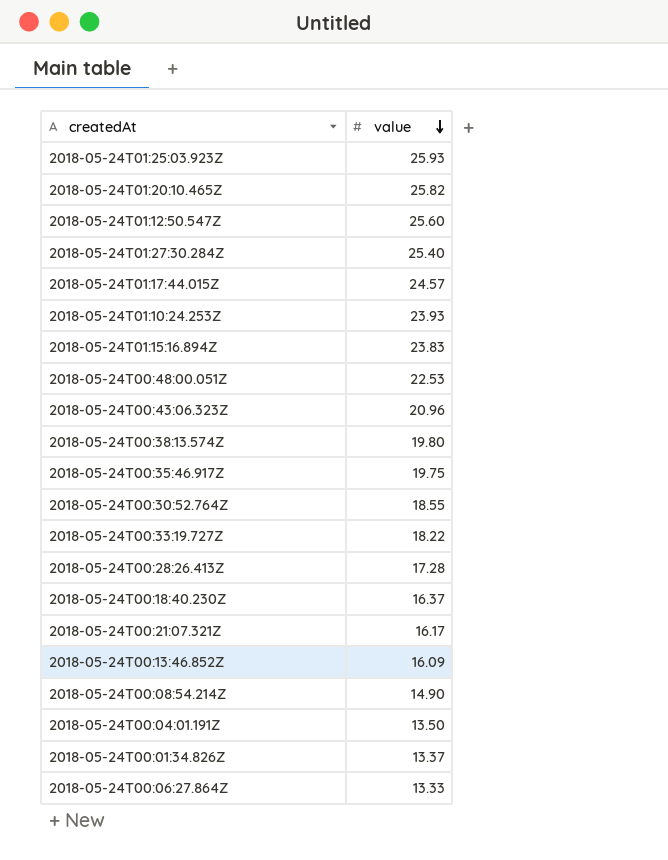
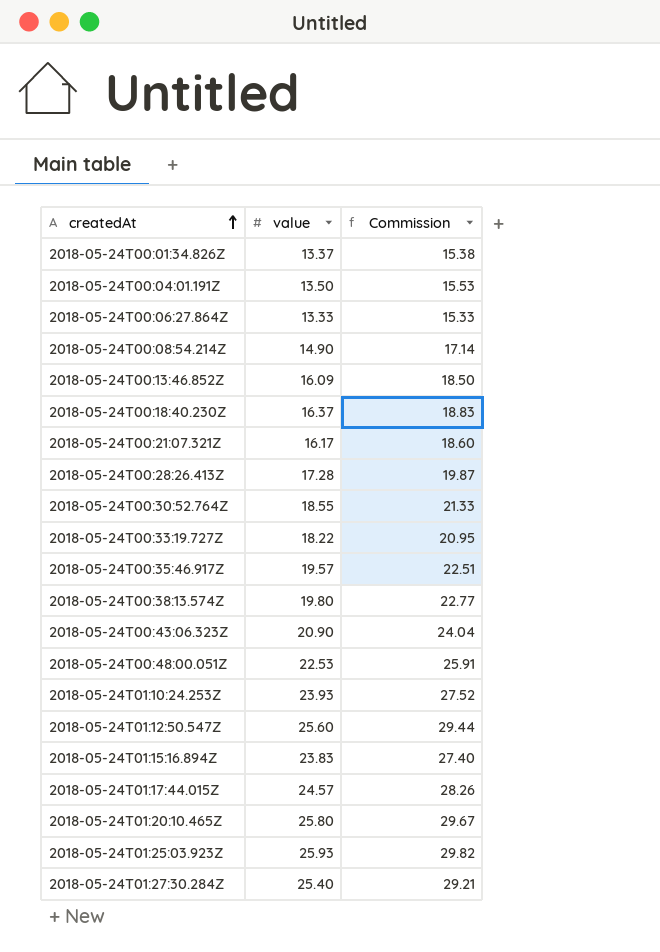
row order: value descending -> createdAt ascending
column Commission | formula: none -> [value] * 1.15
2018-05-24T00:35:46.917Z | value: 19.75 -> 19.57
2018-05-24T00:43:06.323Z | value: 20.96 -> 20.90
2018-05-24T01:20:10.465Z | value: 25.82 -> 25.80

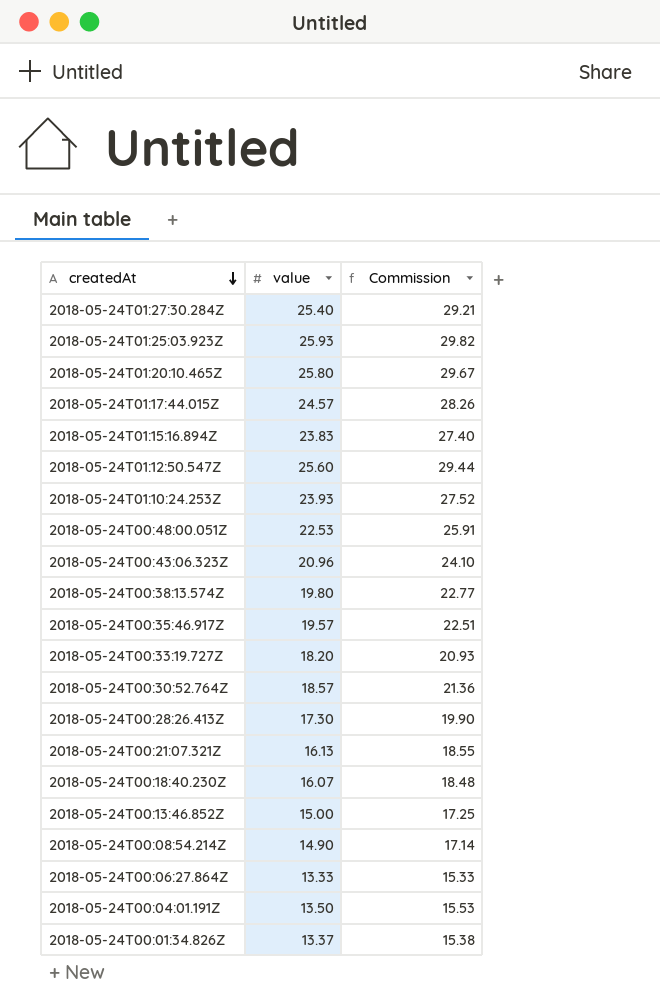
row order: createdAt ascending -> createdAt descending
2018-05-24T00:43:06.323Z | value: 20.90 -> 20.96
2018-05-24T00:43:06.323Z | Commission: 24.04 -> 24.10
2018-05-24T00:33:19.727Z | value: 18.22 -> 18.20
2018-05-24T00:33:19.727Z | Commission: 20.95 -> 20.93
2018-05-24T00:30:52.764Z | value: 18.55 -> 18.57
2018-05-24T00:30:52.764Z | Commission: 21.33 -> 21.36
2018-05-24T00:28:26.413Z | value: 17.28 -> 17.30
2018-05-24T00:28:26.413Z | Commission: 19.87 -> 19.90
2018-05-24T00:21:07.321Z | value: 16.17 -> 16.13
2018-05-24T00:21:07.321Z | Commission: 18.60 -> 18.55
2018-05-24T00:18:40.230Z | value: 16.37 -> 16.07
2018-05-24T00:18:40.230Z | Commission: 18.83 -> 18.48
2018-05-24T00:13:46.852Z | value: 16.09 -> 15.00
2018-05-24T00:13:46.852Z | Commission: 18.50 -> 17.25

